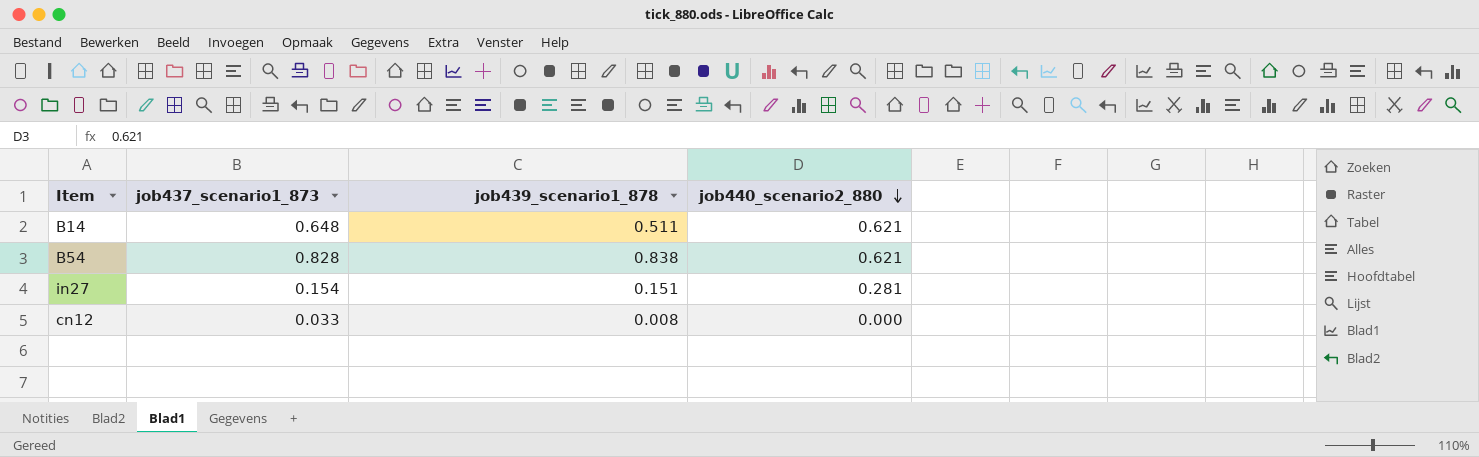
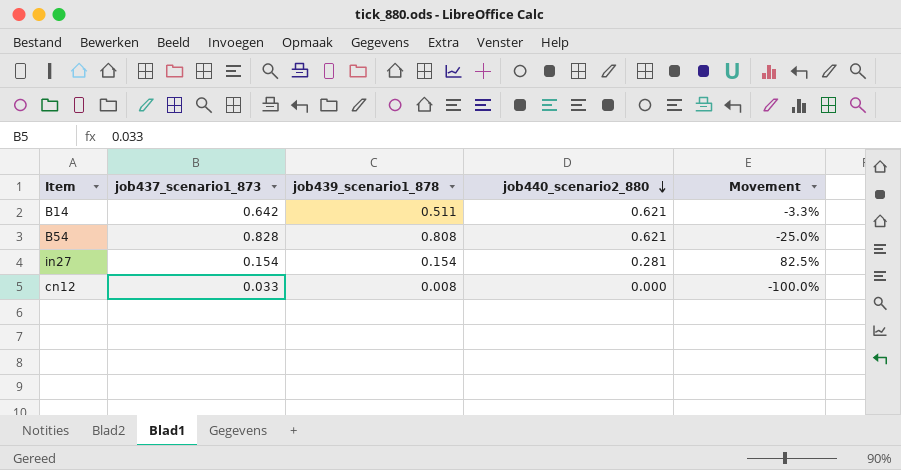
column Movement | formula: none -> ([job440_scenario2_880] - [job437_scenario1_873]) / [job437_scenario1_873]
B14 | job437_scenario1_873: 0.648 -> 0.642
B54 | job439_scenario1_878: 0.838 -> 0.808
in27 | job439_scenario1_878: 0.151 -> 0.154

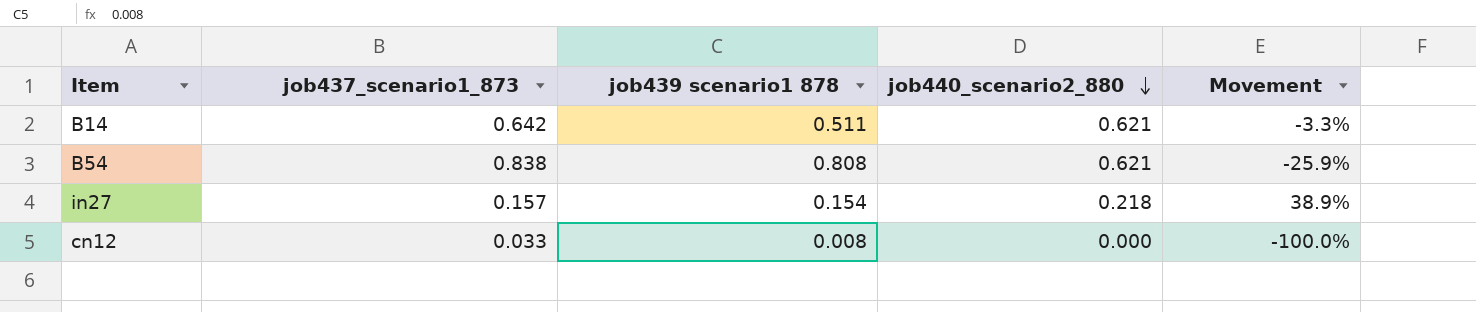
column name: job439_scenario1_878 -> job439 scenario1 878
B54 | job437_scenario1_873: 0.828 -> 0.838
B54 | Movement: -25.0% -> -25.9%
in27 | job437_scenario1_873: 0.154 -> 0.157
in27 | job440_scenario2_880: 0.281 -> 0.218
in27 | Movement: 82.5% -> 38.9%

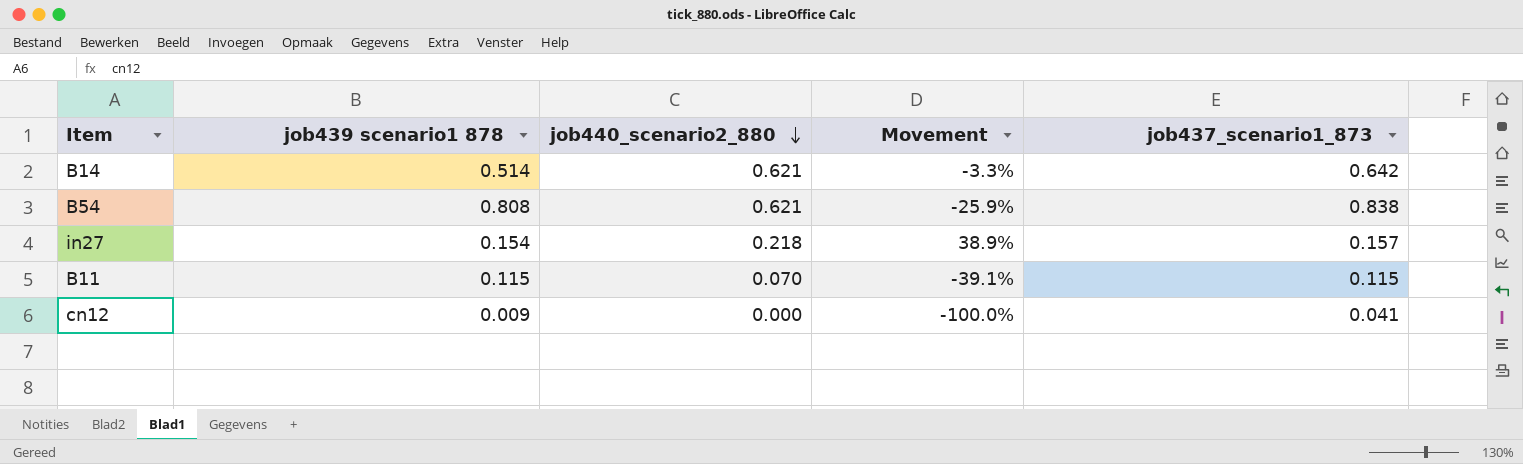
column job437_scenario1_873 | position: 2 -> 5
B14 | job439 scenario1 878: 0.511 -> 0.514
row B11: none -> 0.115 | 0.070 | -39.1% | 0.115
cn12 | job439 scenario1 878: 0.008 -> 0.009
cn12 | job437_scenario1_873: 0.033 -> 0.041

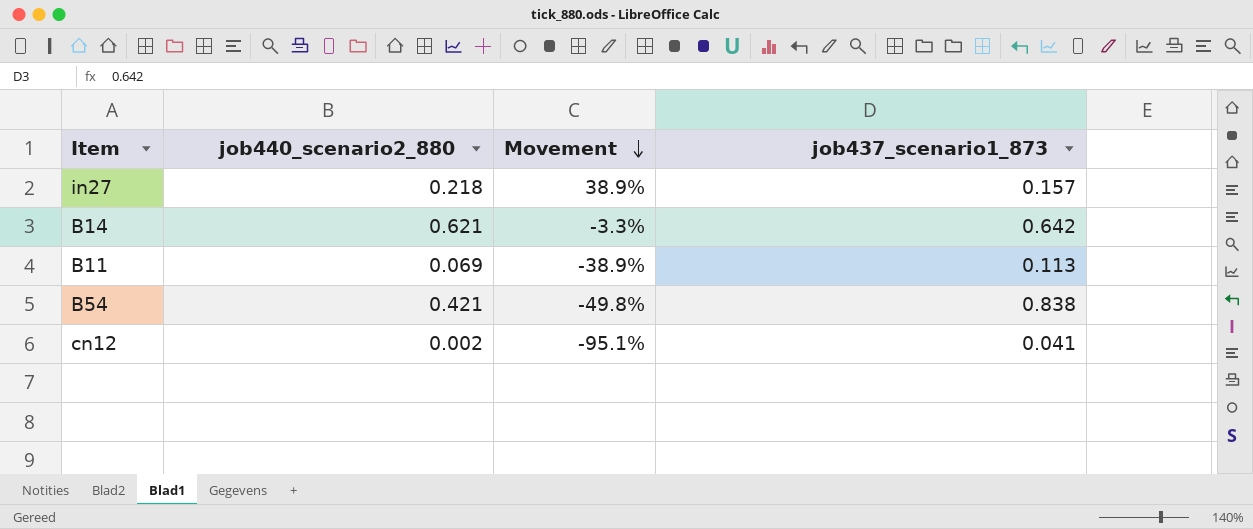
row order: job440_scenario2_880 descending -> Movement descending
column job439 scenario1 878 | position: 2 -> none
B11 | job440_scenario2_880: 0.070 -> 0.069
B11 | Movement: -39.1% -> -38.9%
B11 | job437_scenario1_873: 0.115 -> 0.113
B54 | job440_scenario2_880: 0.621 -> 0.421
B54 | Movement: -25.9% -> -49.8%
cn12 | job440_scenario2_880: 0.000 -> 0.002
cn12 | Movement: -100.0% -> -95.1%

